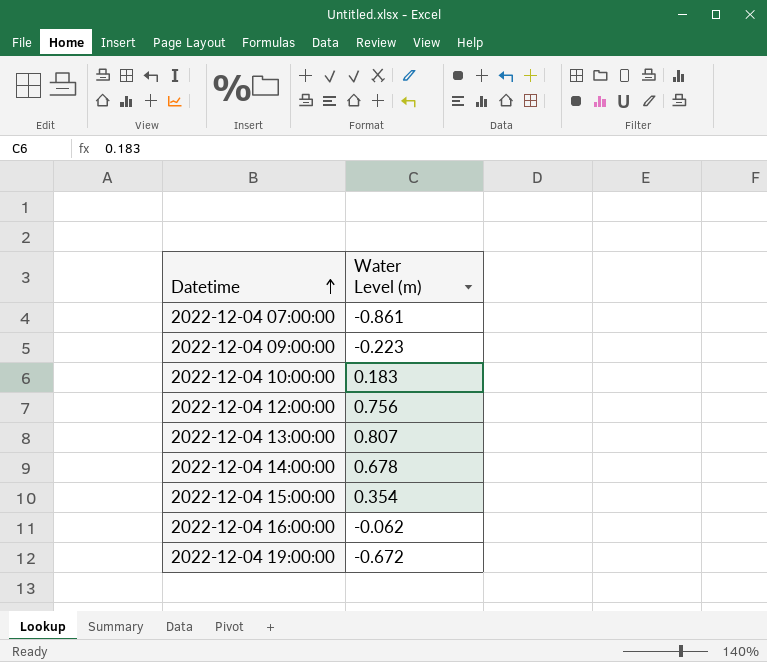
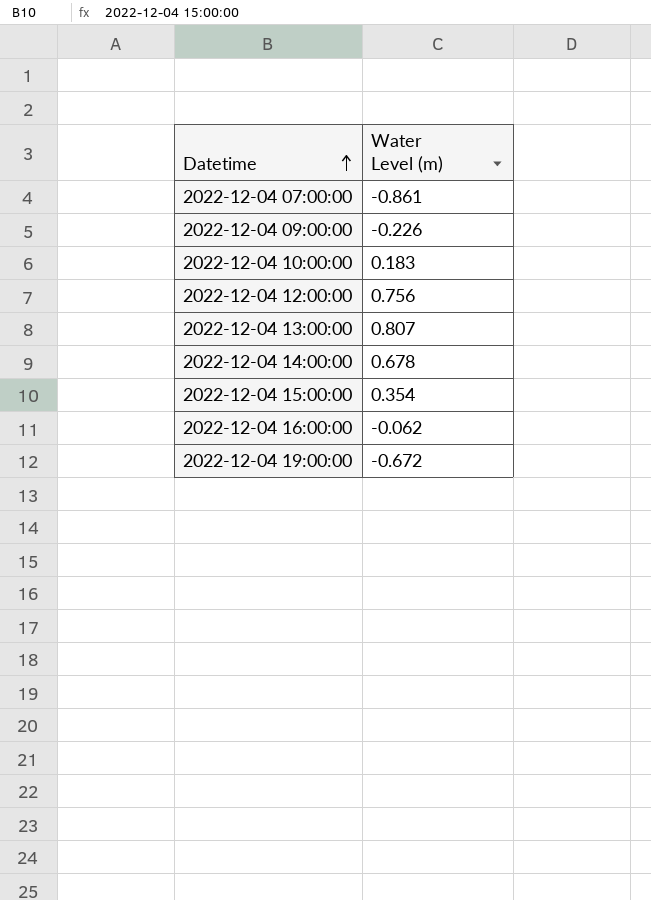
2022-12-04 09:00:00 | Water Level (m): -0.223 -> -0.226

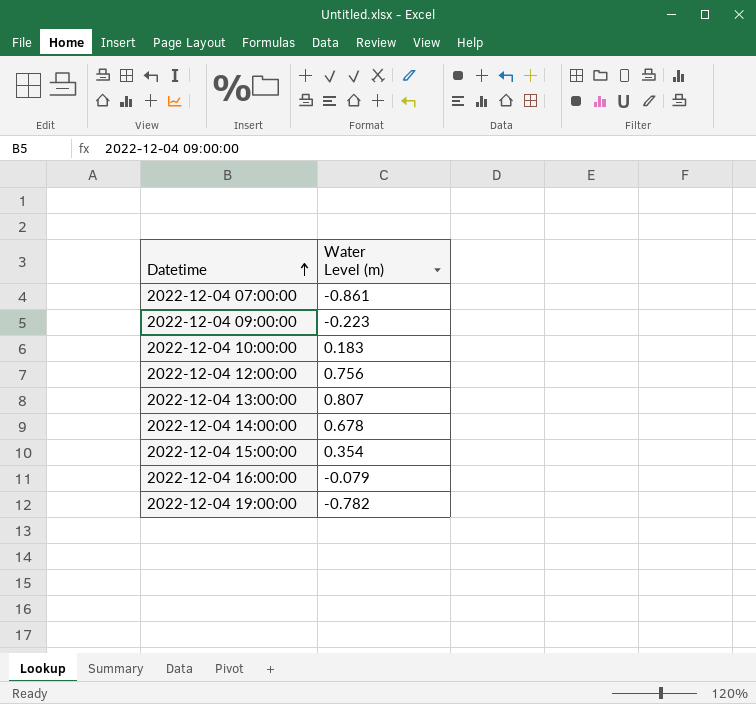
2022-12-04 09:00:00 | Water Level (m): -0.226 -> -0.223
2022-12-04 16:00:00 | Water Level (m): -0.062 -> -0.079
2022-12-04 19:00:00 | Water Level (m): -0.672 -> -0.782

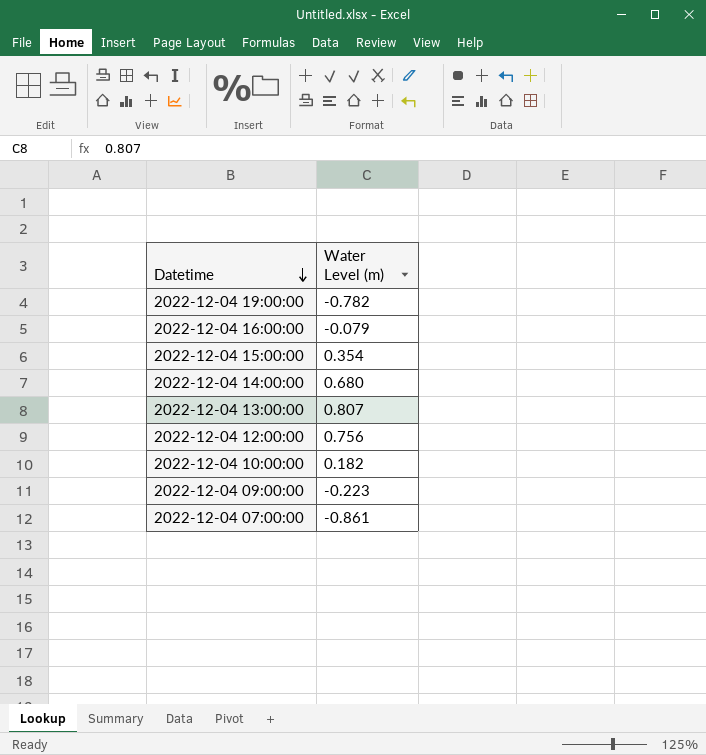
row order: Datetime ascending -> Datetime descending
2022-12-04 14:00:00 | Water Level (m): 0.678 -> 0.680
2022-12-04 10:00:00 | Water Level (m): 0.183 -> 0.182

